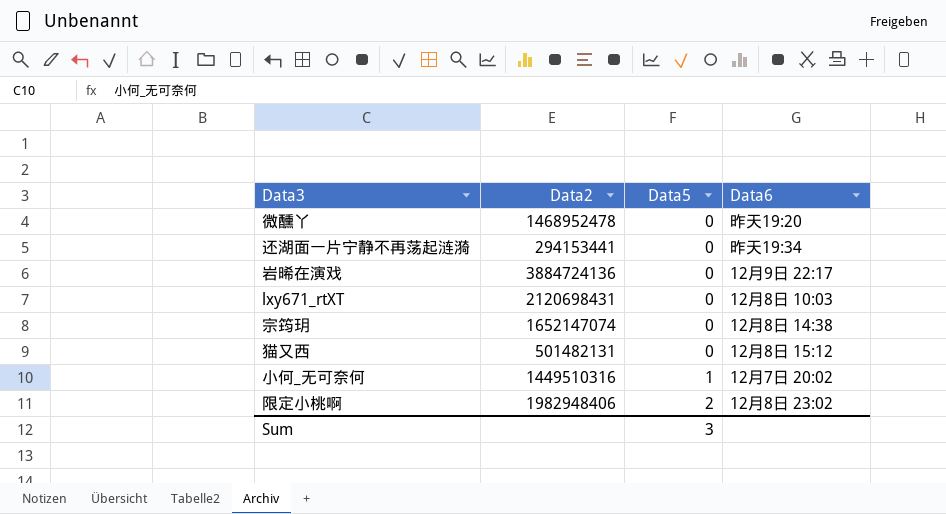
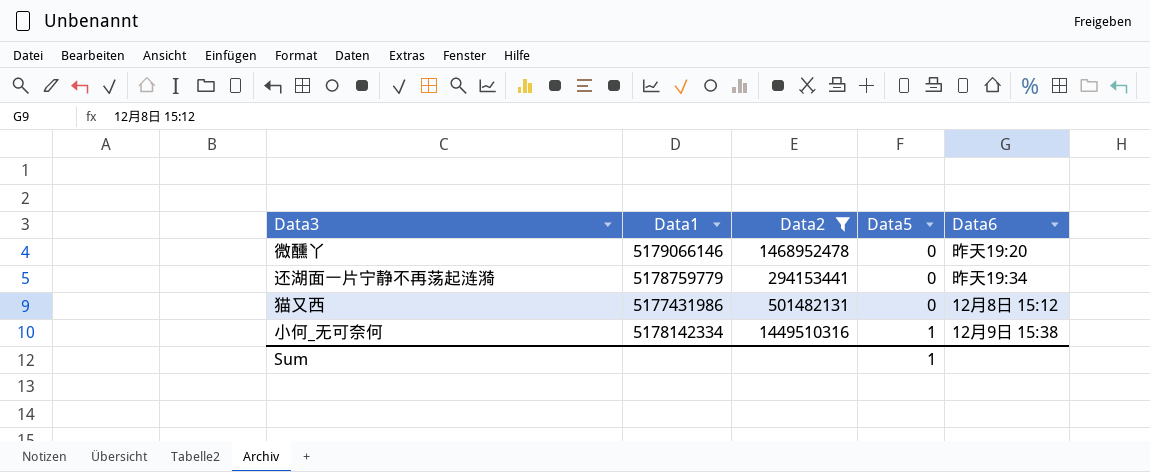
filter: none -> Data2 <= 1468952478
column Data1 | position: none -> 2
小何_无可奈何 | Data6: 12月7日 20:02 -> 12月9日 15:38
Sum | Data5: 3 -> 1

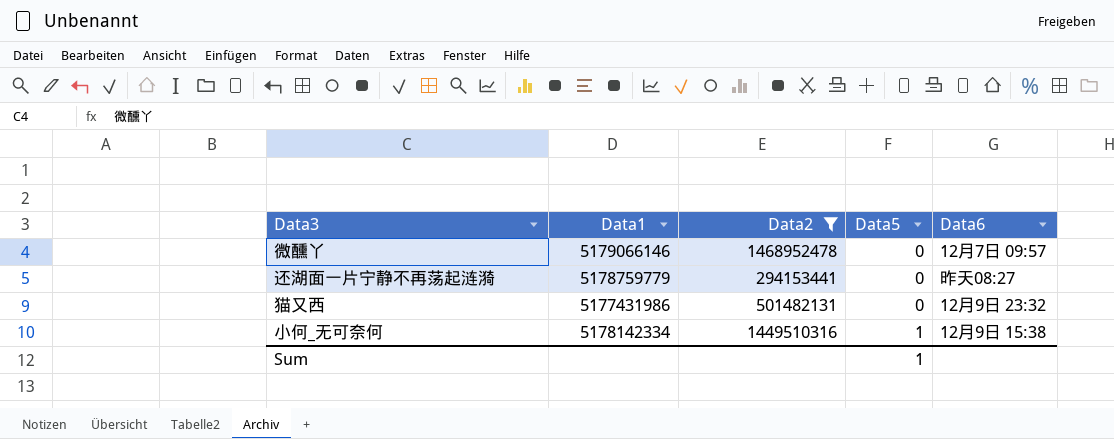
微醺丫 | Data6: 昨天19:20 -> 12月7日 09:57
还湖面一片宁静不再荡起涟漪 | Data6: 昨天19:34 -> 昨天08:27
猫又西 | Data6: 12月8日 15:12 -> 12月9日 23:32

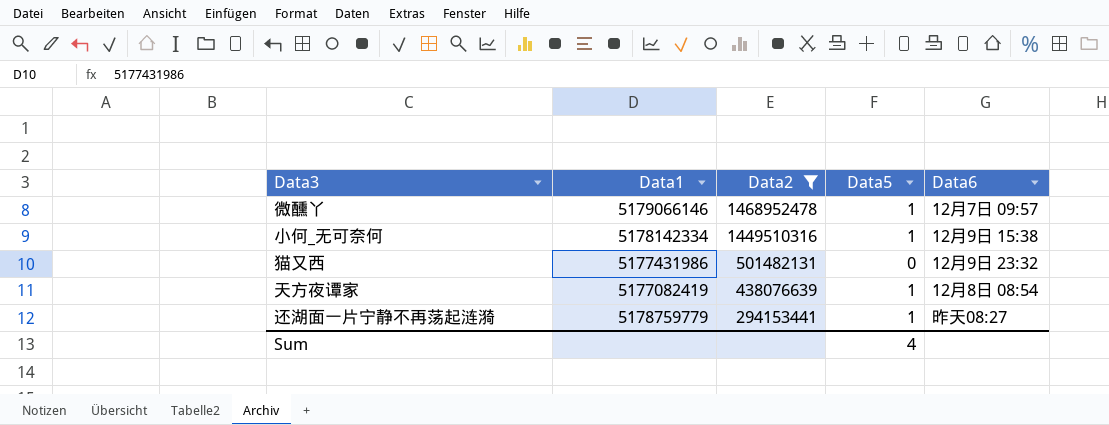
row order: Data5 ascending -> Data2 descending
微醺丫 | Data5: 0 -> 1
row 天方夜谭家: none -> 5177082419 | 438076639 | 1 | 12月8日 08:54
还湖面一片宁静不再荡起涟漪 | Data5: 0 -> 1
Sum | Data5: 1 -> 4

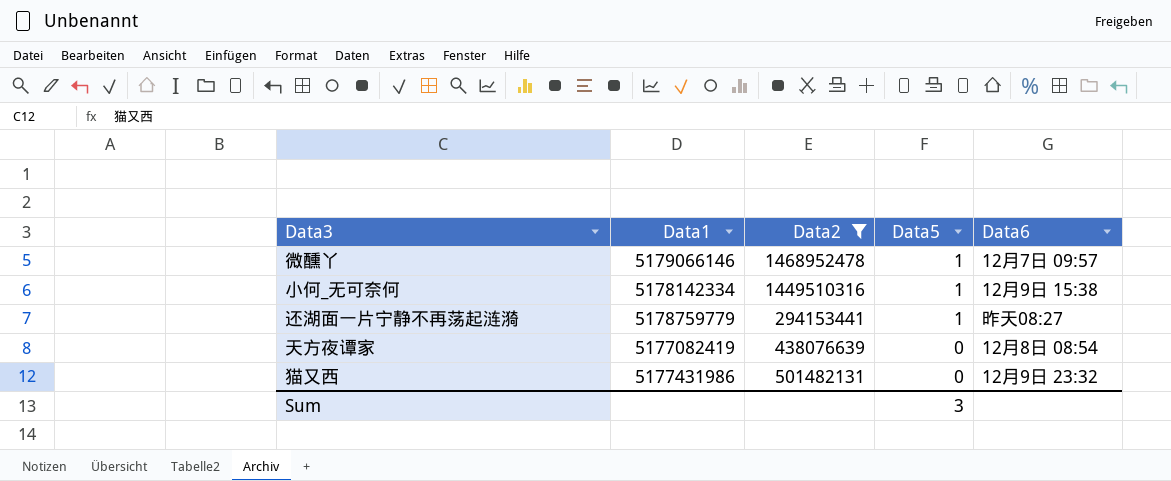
row order: Data2 descending -> Data5 descending
天方夜谭家 | Data5: 1 -> 0
Sum | Data5: 4 -> 3

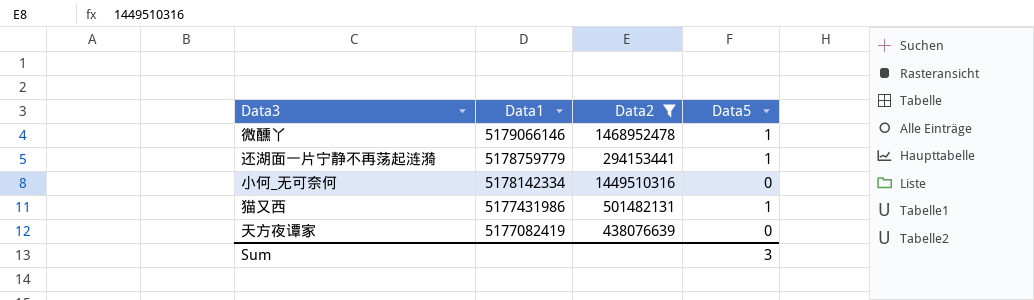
row order: Data5 descending -> Data1 descending
column Data6 | position: 5 -> none
小何_无可奈何 | Data5: 1 -> 0
猫又西 | Data5: 0 -> 1

